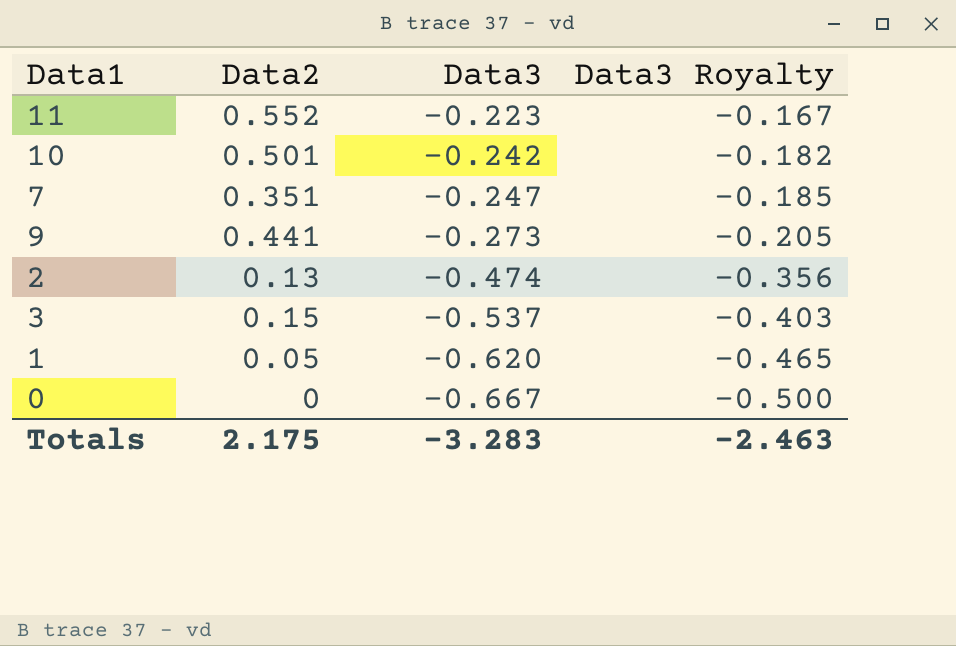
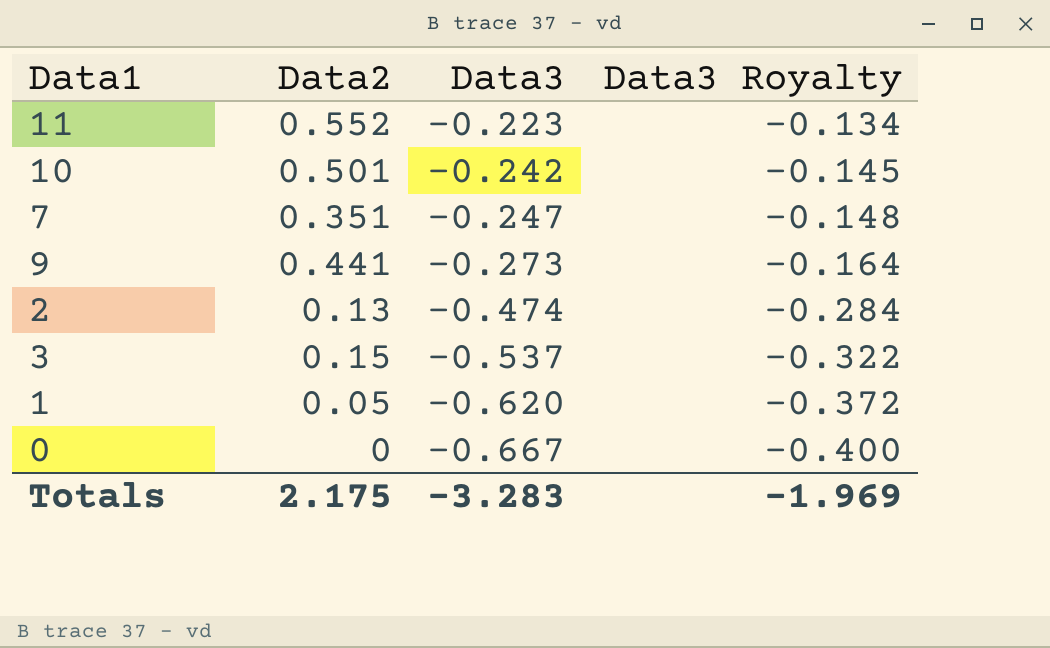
column Data3 Royalty | formula: [Data3] * 0.75 -> [Data3] * 0.6
Totals | Data3 Royalty: -2.463 -> -1.969

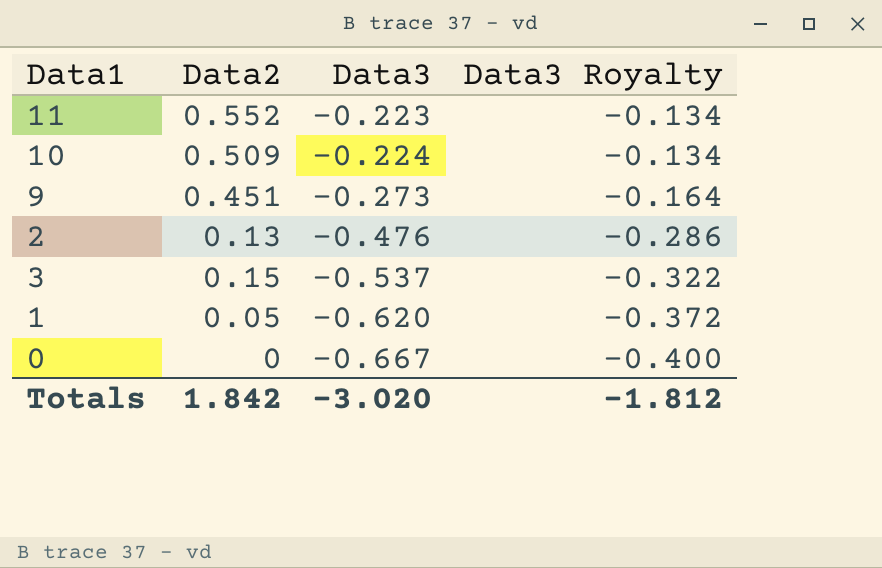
row 7: 0.351 | -0.247 | -0.148 -> none
10 | Data2: 0.501 -> 0.509
10 | Data3: -0.242 -> -0.224
10 | Data3 Royalty: -0.145 -> -0.134
9 | Data2: 0.441 -> 0.451
2 | Data3: -0.474 -> -0.476
2 | Data3 Royalty: -0.284 -> -0.286
Totals | Data2: 2.175 -> 1.842
Totals | Data3: -3.283 -> -3.020
Totals | Data3 Royalty: -1.969 -> -1.812

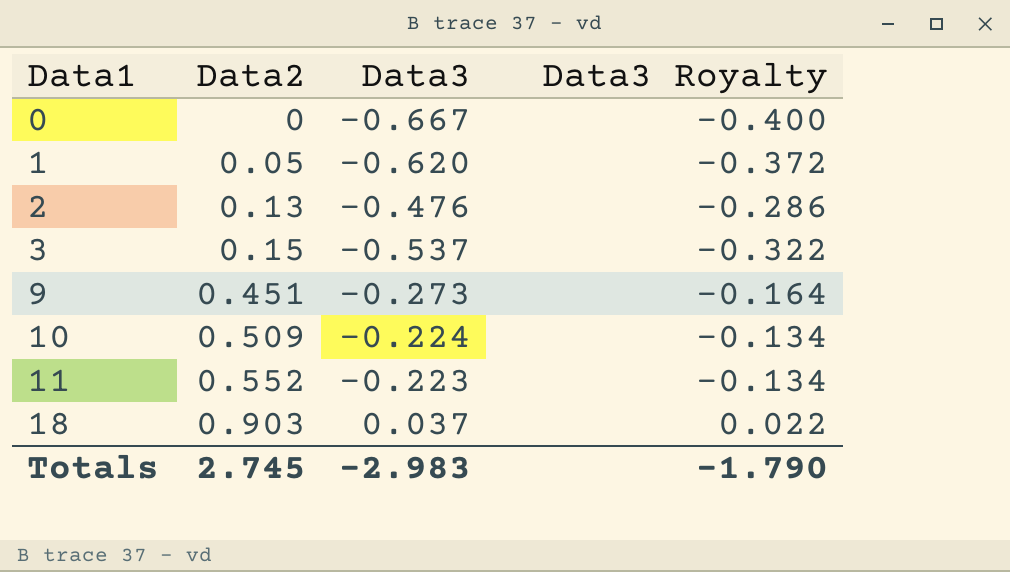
row order: Data3 descending -> Data1 ascending
row 18: none -> 0.903 | 0.037 | 0.022
Totals | Data2: 1.842 -> 2.745
Totals | Data3: -3.020 -> -2.983
Totals | Data3 Royalty: -1.812 -> -1.790

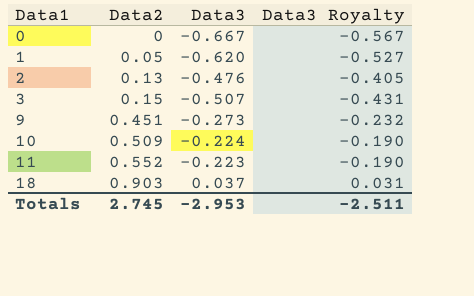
column Data3 Royalty | formula: [Data3] * 0.6 -> [Data3] * 0.85
3 | Data3: -0.537 -> -0.507
Totals | Data3: -2.983 -> -2.953
Totals | Data3 Royalty: -1.790 -> -2.511

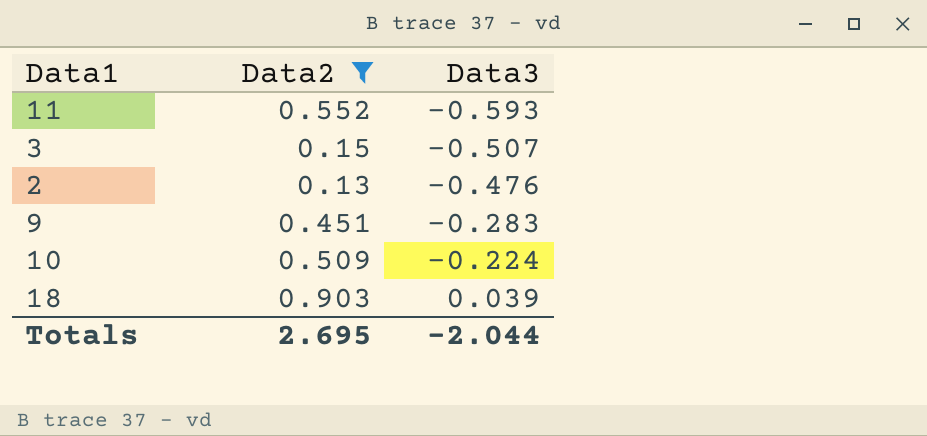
filter: none -> Data2 >= 0.13
row order: Data1 ascending -> Data3 ascending
column Data3 Royalty | formula: [Data3] * 0.85 -> none
11 | Data3: -0.223 -> -0.593
9 | Data3: -0.273 -> -0.283
18 | Data3: 0.037 -> 0.039
Totals | Data2: 2.745 -> 2.695
Totals | Data3: -2.953 -> -2.044

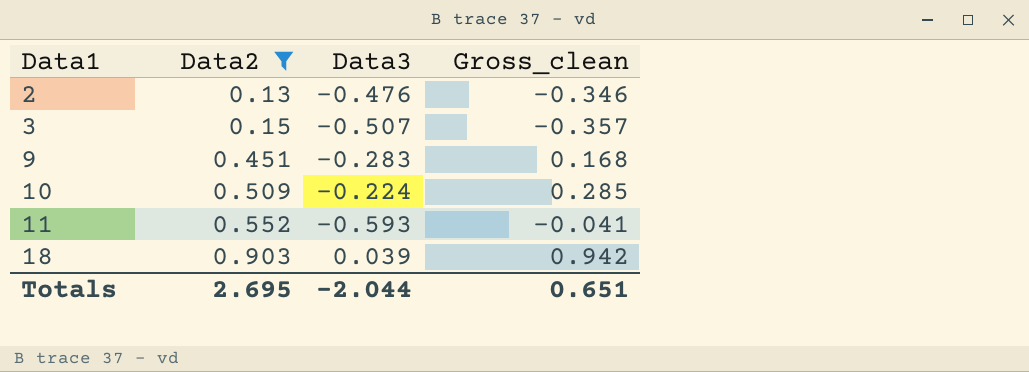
row order: Data3 ascending -> Data1 ascending
column Gross_clean | formula: none -> [Data2] + [Data3]

